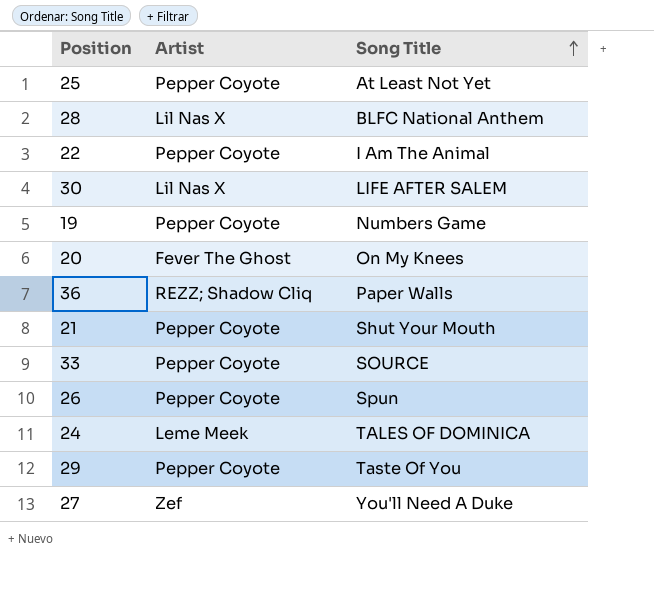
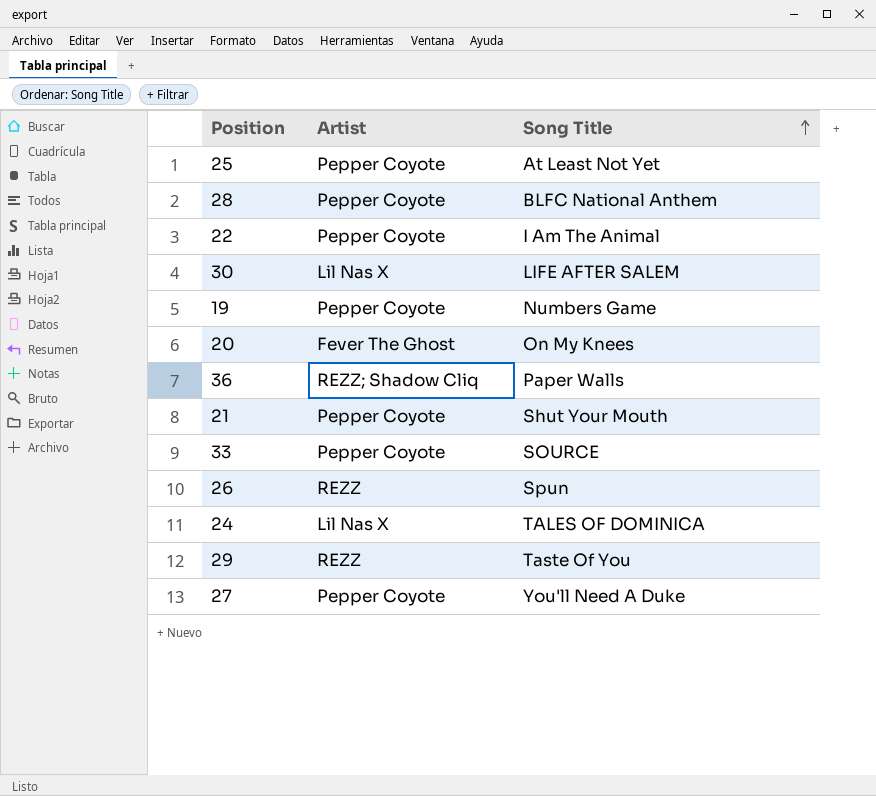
28 | Artist: Lil Nas X -> Pepper Coyote
26 | Artist: Pepper Coyote -> REZZ
24 | Artist: Leme Meek -> Lil Nas X
29 | Artist: Pepper Coyote -> REZZ
27 | Artist: Zef -> Pepper Coyote

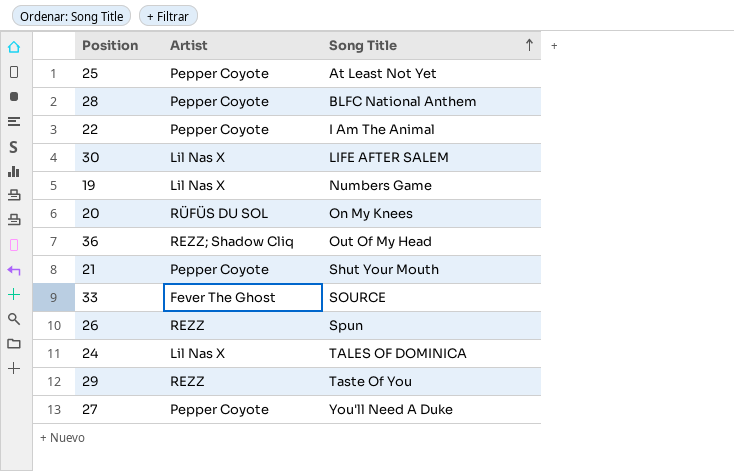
19 | Artist: Pepper Coyote -> Lil Nas X
20 | Artist: Fever The Ghost -> RÜFÜS DU SOL
36 | Song Title: Paper Walls -> Out Of My Head
33 | Artist: Pepper Coyote -> Fever The Ghost

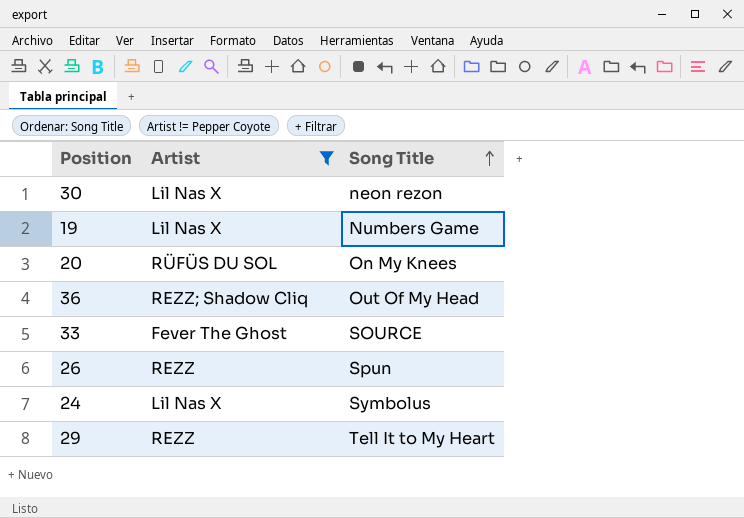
filter: none -> Artist != Pepper Coyote
30 | Song Title: LIFE AFTER SALEM -> neon rezon
24 | Song Title: TALES OF DOMINICA -> Symbolus
29 | Song Title: Taste Of You -> Tell It to My Heart

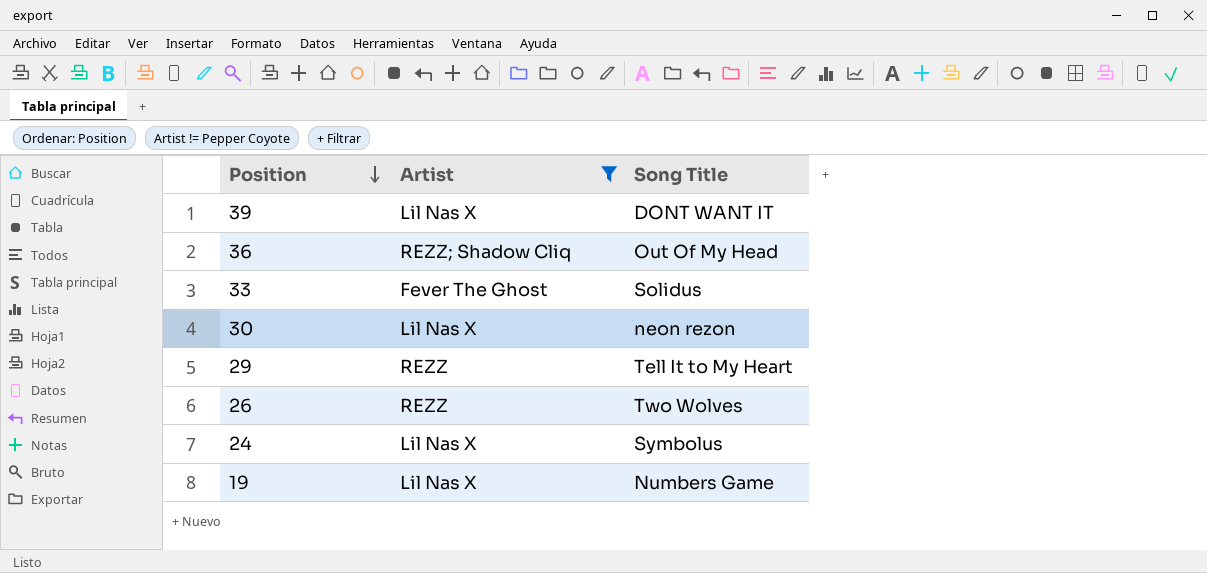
row order: Song Title ascending -> Position descending
row 20: RÜFÜS DU SOL | On My Knees -> none
row 39: none -> Lil Nas X | DONT WANT IT
33 | Song Title: SOURCE -> Solidus
26 | Song Title: Spun -> Two Wolves

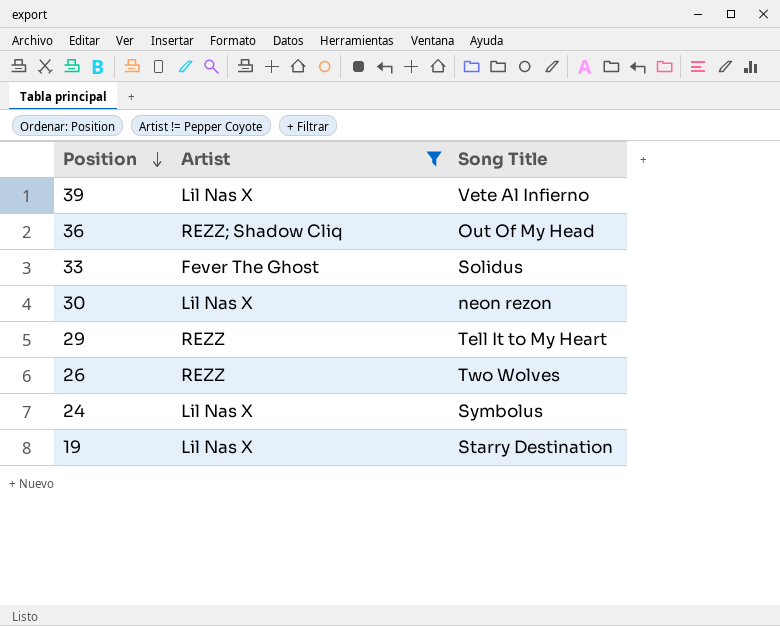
39 | Song Title: DONT WANT IT -> Vete Al Infierno
19 | Song Title: Numbers Game -> Starry Destination

